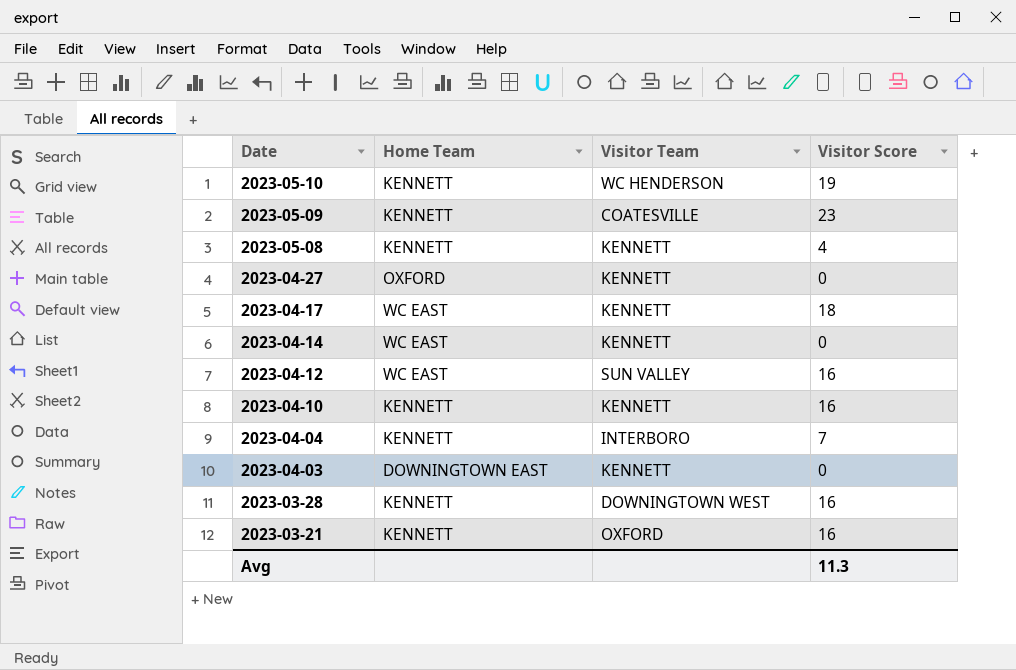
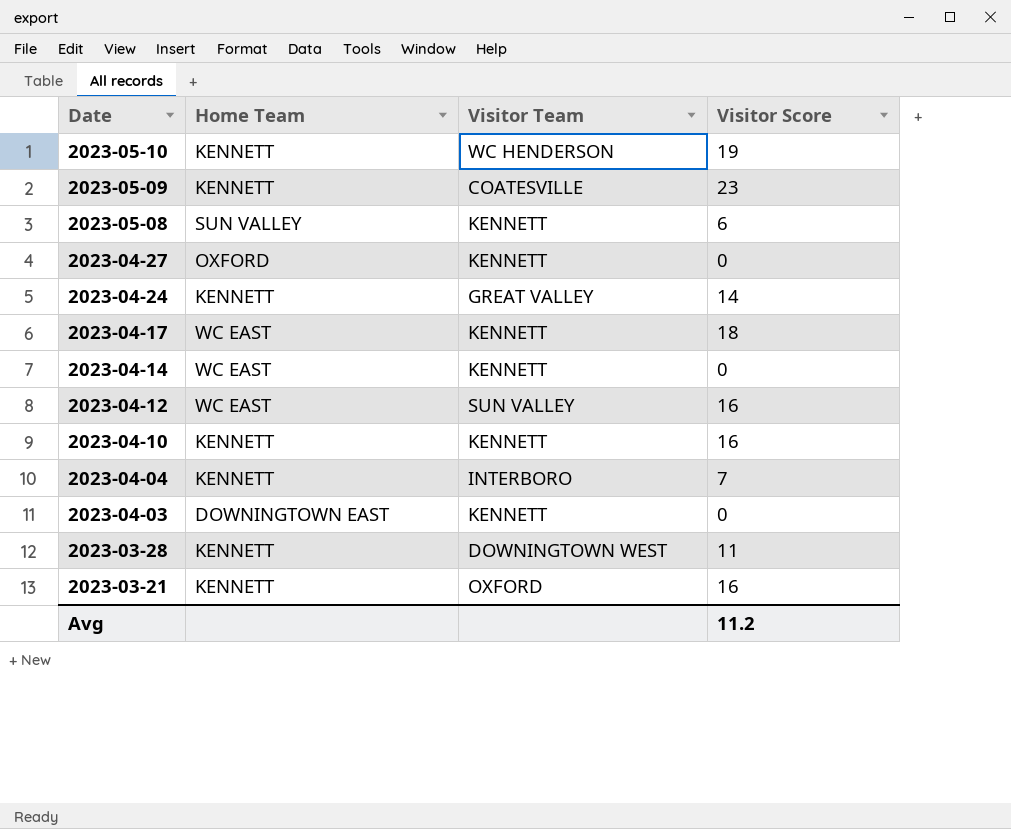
2023-05-08 | Home Team: KENNETT -> SUN VALLEY
2023-05-08 | Visitor Score: 4 -> 6
row 2023-04-24: none -> KENNETT | GREAT VALLEY | 14
2023-03-28 | Visitor Score: 16 -> 11
Avg | Visitor Score: 11.3 -> 11.2

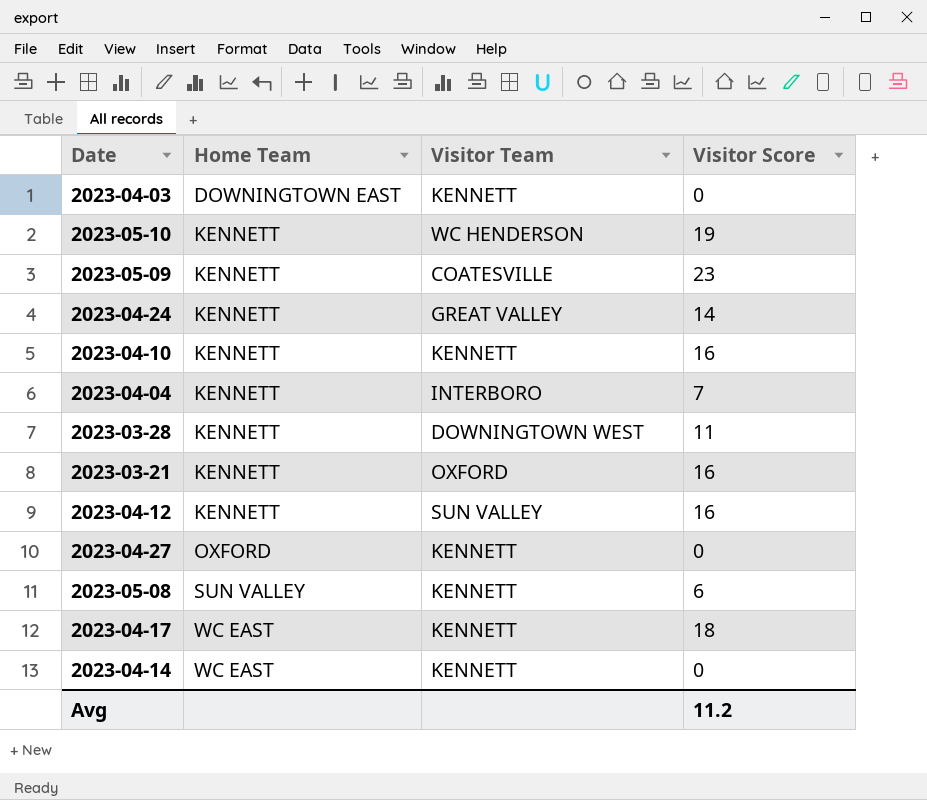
row order: Date descending -> Home Team ascending
2023-04-12 | Home Team: WC EAST -> KENNETT

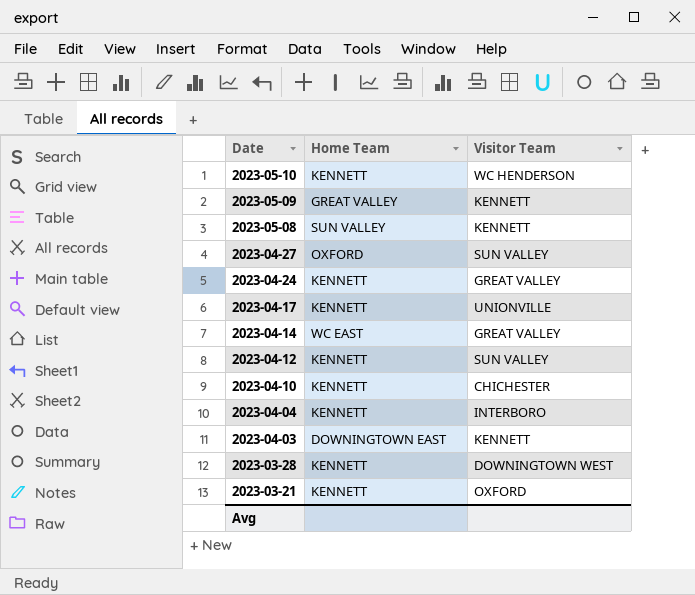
row order: Home Team ascending -> Date descending
column Visitor Score | position: 4 -> none
2023-05-09 | Home Team: KENNETT -> GREAT VALLEY
2023-05-09 | Visitor Team: COATESVILLE -> KENNETT
2023-04-27 | Visitor Team: KENNETT -> SUN VALLEY
2023-04-17 | Home Team: WC EAST -> KENNETT
2023-04-17 | Visitor Team: KENNETT -> UNIONVILLE
2023-04-14 | Visitor Team: KENNETT -> GREAT VALLEY
2023-04-10 | Visitor Team: KENNETT -> CHICHESTER

